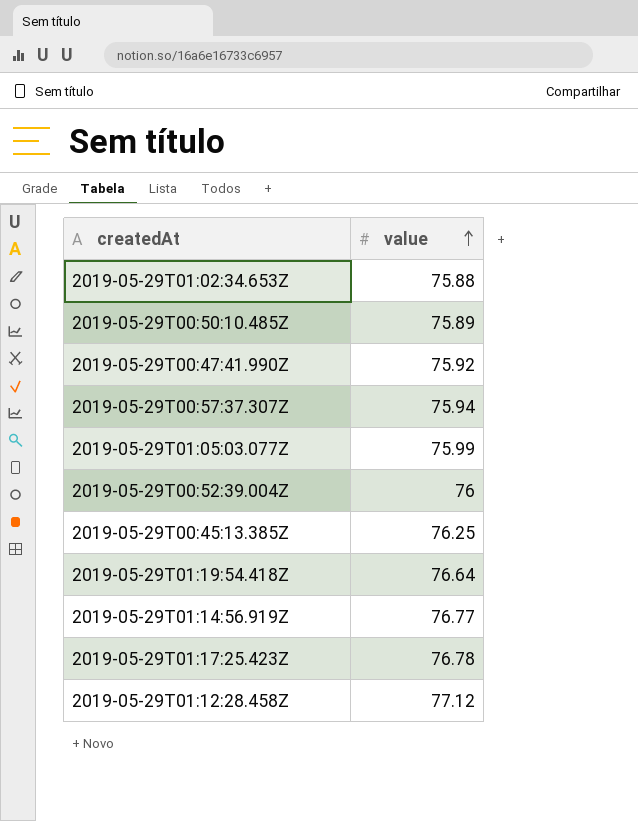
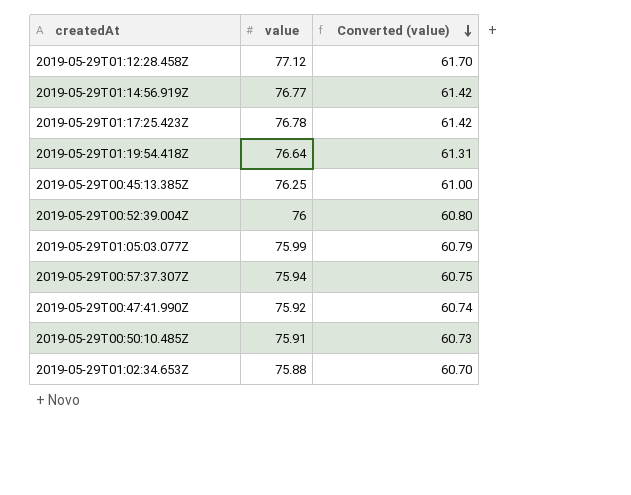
row order: value ascending -> Converted (value) descending
column Converted (value) | formula: none -> [value] * 0.8
2019-05-29T00:50:10.485Z | value: 75.89 -> 75.91

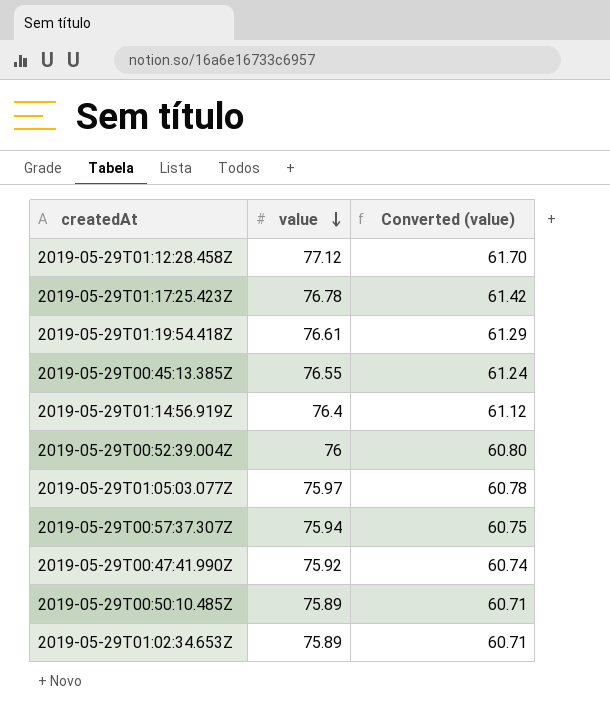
row order: Converted (value) descending -> value descending
2019-05-29T01:19:54.418Z | value: 76.64 -> 76.61
2019-05-29T01:19:54.418Z | Converted (value): 61.31 -> 61.29
2019-05-29T00:45:13.385Z | value: 76.25 -> 76.55
2019-05-29T00:45:13.385Z | Converted (value): 61.00 -> 61.24
2019-05-29T01:14:56.919Z | value: 76.77 -> 76.4
2019-05-29T01:14:56.919Z | Converted (value): 61.42 -> 61.12
2019-05-29T01:05:03.077Z | value: 75.99 -> 75.97
2019-05-29T01:05:03.077Z | Converted (value): 60.79 -> 60.78
2019-05-29T00:50:10.485Z | value: 75.91 -> 75.89
2019-05-29T00:50:10.485Z | Converted (value): 60.73 -> 60.71
2019-05-29T01:02:34.653Z | value: 75.88 -> 75.89
2019-05-29T01:02:34.653Z | Converted (value): 60.70 -> 60.71

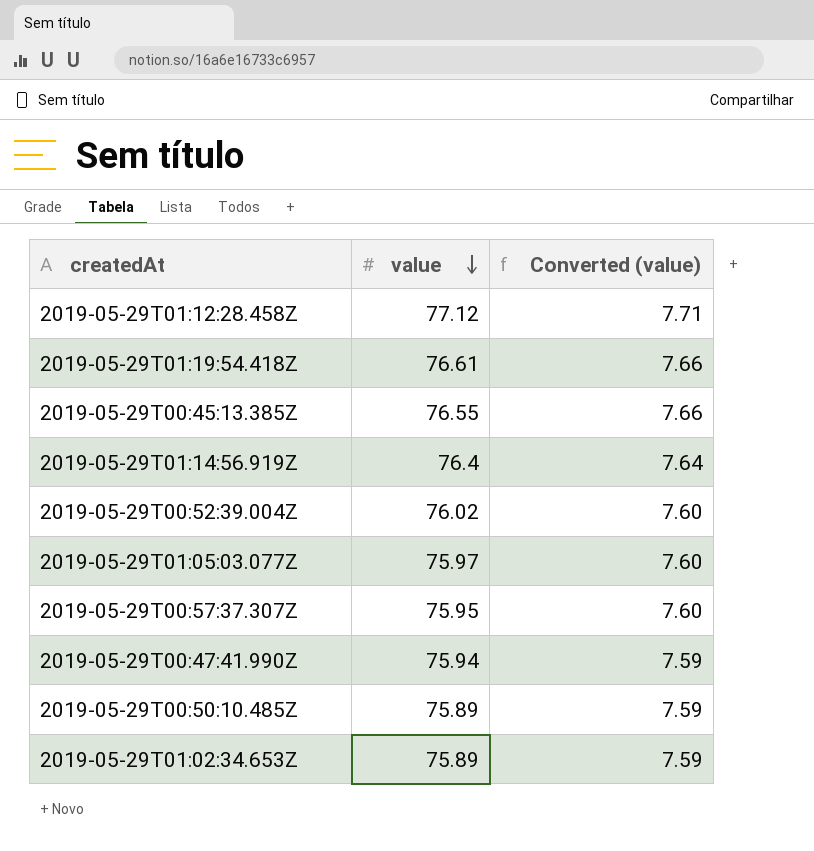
column Converted (value) | formula: [value] * 0.8 -> [value] * 0.1
row 2019-05-29T01:17:25.423Z: 76.78 | 61.42 -> none
2019-05-29T00:52:39.004Z | value: 76 -> 76.02
2019-05-29T00:57:37.307Z | value: 75.94 -> 75.95
2019-05-29T00:47:41.990Z | value: 75.92 -> 75.94

